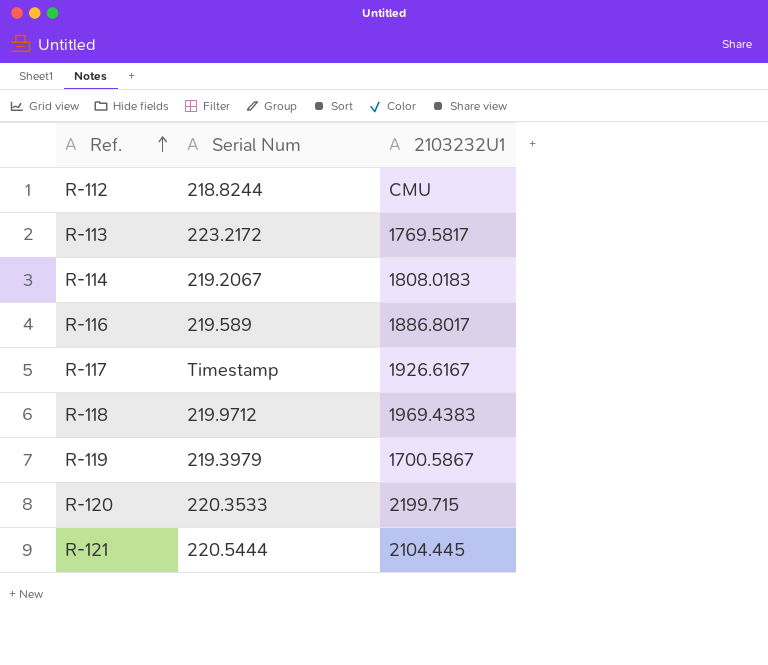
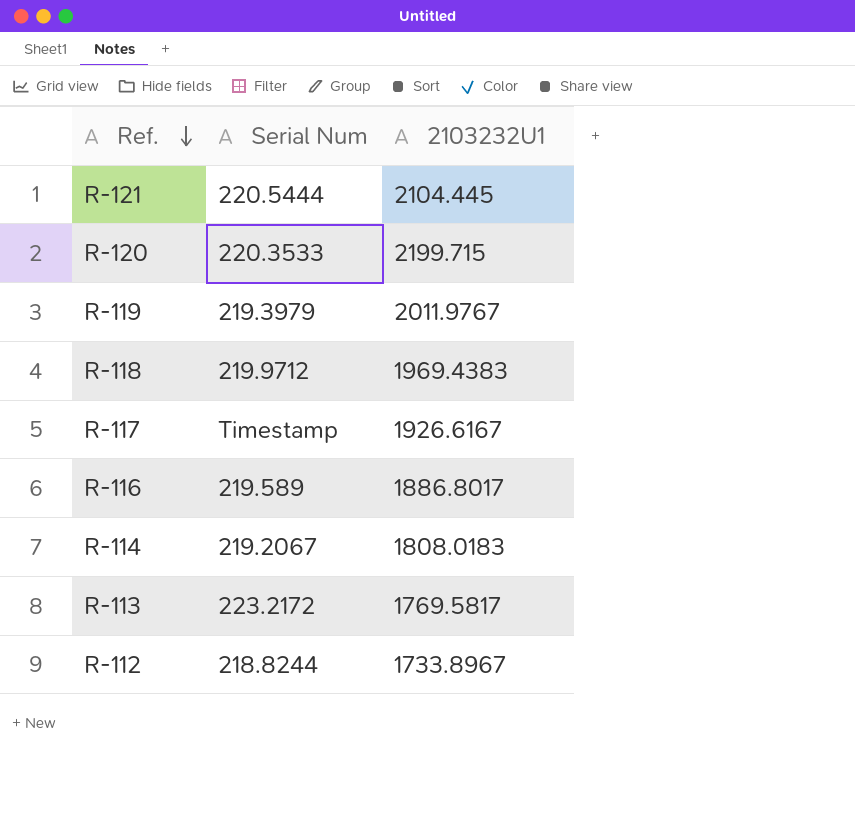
row order: Ref. ascending -> Ref. descending
R-119 | 2103232U1: 1700.5867 -> 2011.9767
R-112 | 2103232U1: CMU -> 1733.8967

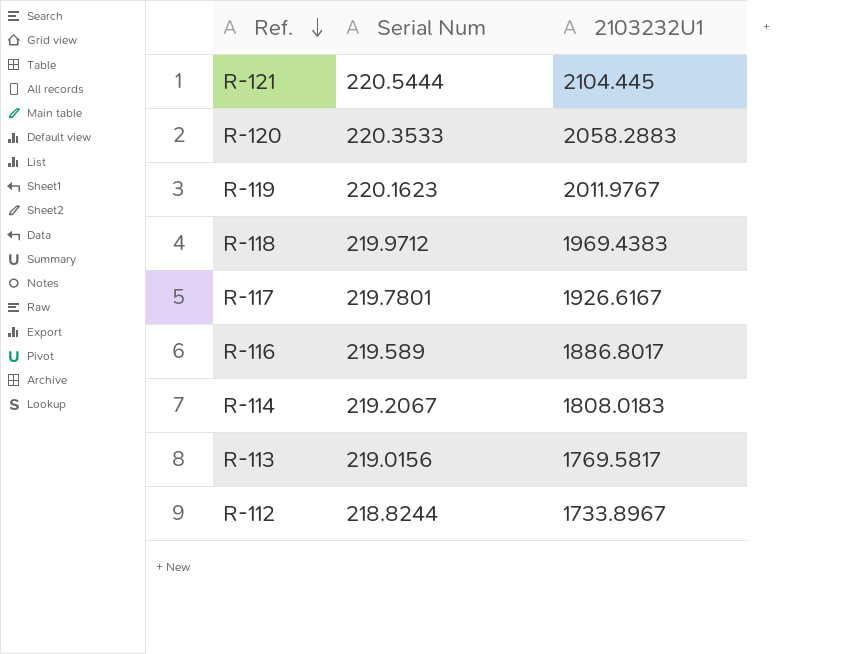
R-120 | 2103232U1: 2199.715 -> 2058.2883
R-119 | Serial Num: 219.3979 -> 220.1623
R-117 | Serial Num: Timestamp -> 219.7801
R-113 | Serial Num: 223.2172 -> 219.0156

